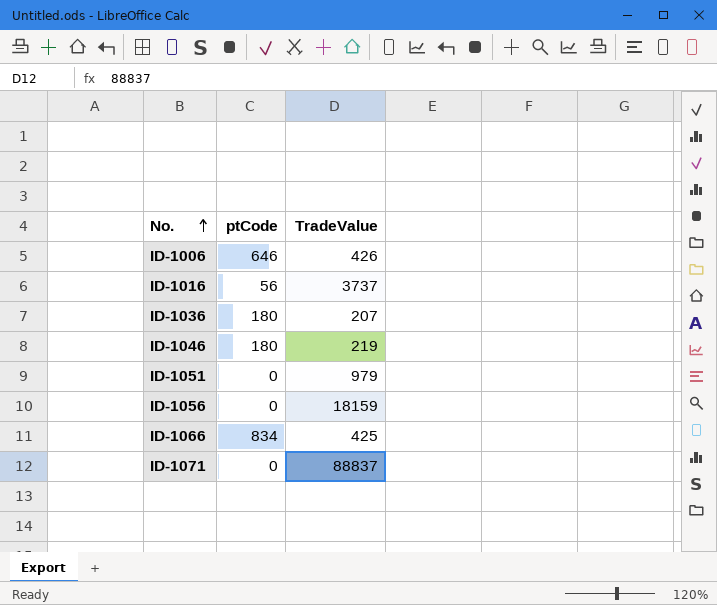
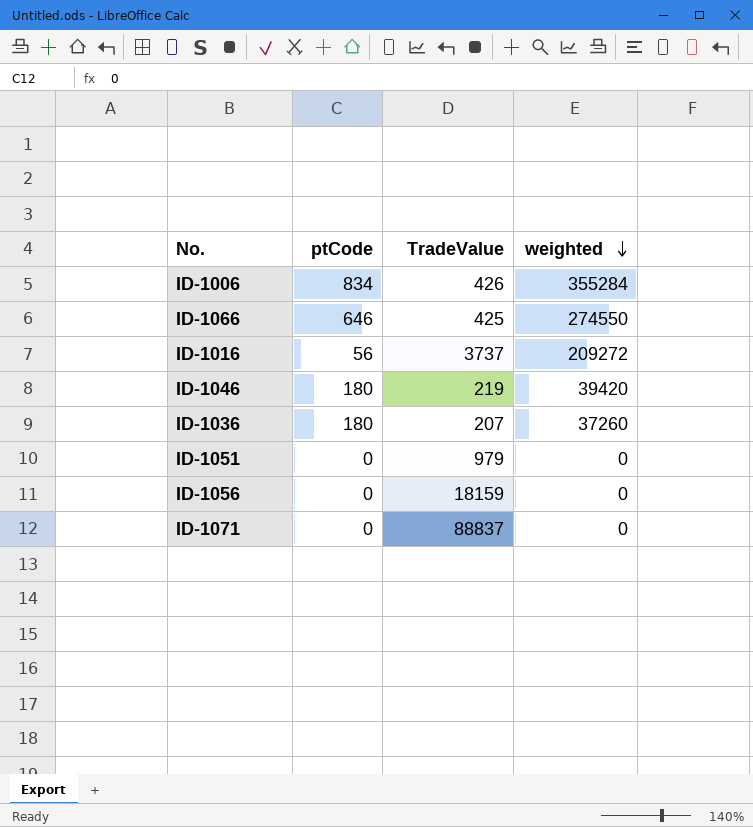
row order: No. ascending -> weighted descending
column weighted | formula: none -> [ptCode] * [TradeValue]
ID-1006 | ptCode: 646 -> 834
ID-1066 | ptCode: 834 -> 646

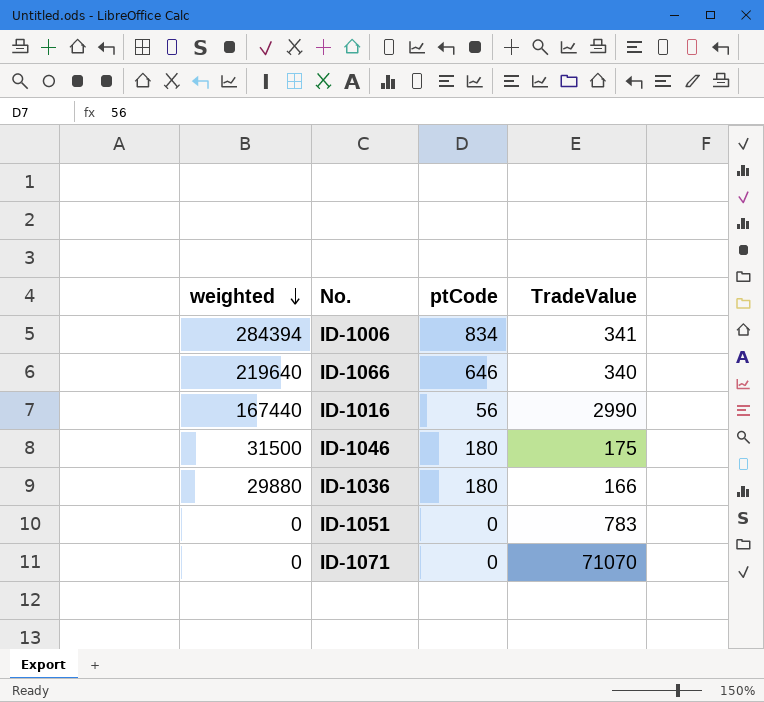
column weighted | position: 4 -> 1
row ID-1056: 0 | 18159 | 0 -> none
ID-1006 | weighted: 355284 -> 284394
ID-1006 | TradeValue: 426 -> 341
ID-1066 | weighted: 274550 -> 219640
ID-1066 | TradeValue: 425 -> 340
ID-1016 | weighted: 209272 -> 167440
ID-1016 | TradeValue: 3737 -> 2990
ID-1046 | weighted: 39420 -> 31500
ID-1046 | TradeValue: 219 -> 175
ID-1036 | weighted: 37260 -> 29880
ID-1036 | TradeValue: 207 -> 166
ID-1051 | TradeValue: 979 -> 783
ID-1071 | TradeValue: 88837 -> 71070

